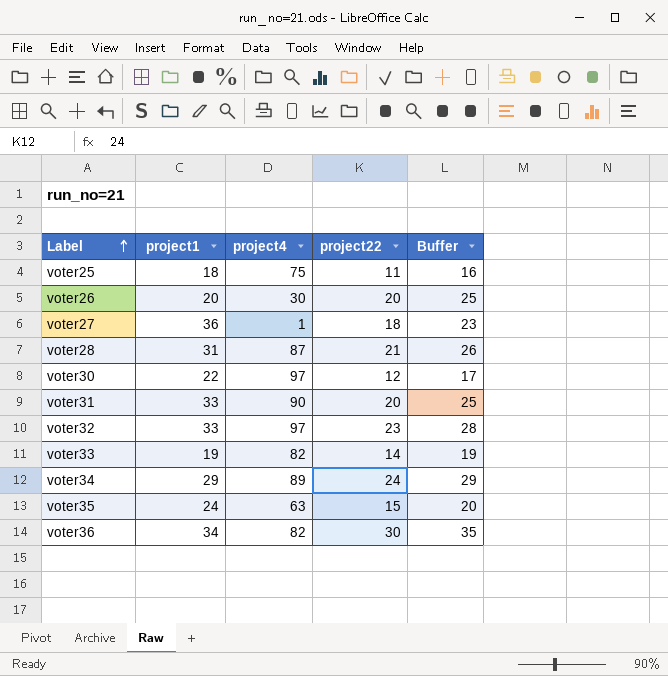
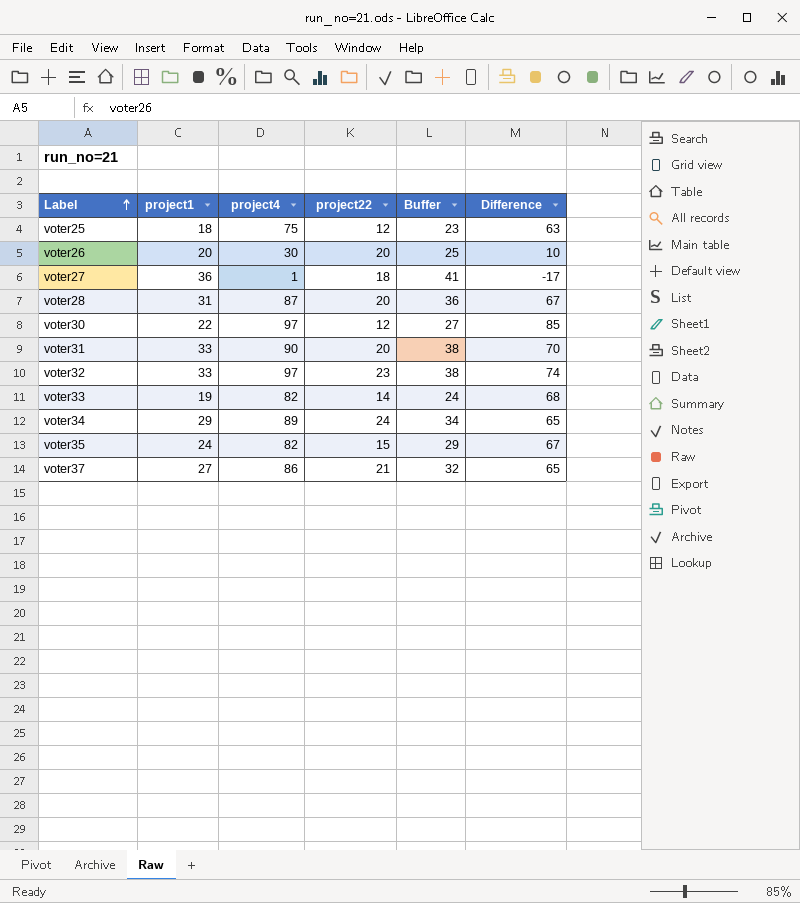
column Buffer | formula: [project22] + 5 -> [project1] + 5
column Difference | formula: none -> [project4] - [project22]
row voter36: 34 | 82 | 30 | 35 -> none
voter25 | project22: 11 -> 12
voter28 | project22: 21 -> 20
voter35 | project4: 63 -> 82
row voter37: none -> 27 | 86 | 21 | 32 | 65

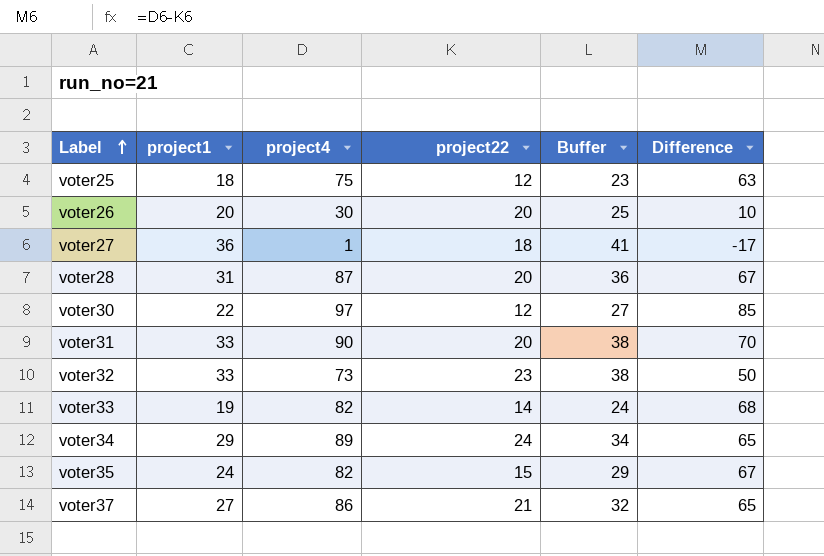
voter32 | project4: 97 -> 73
voter32 | Difference: 74 -> 50

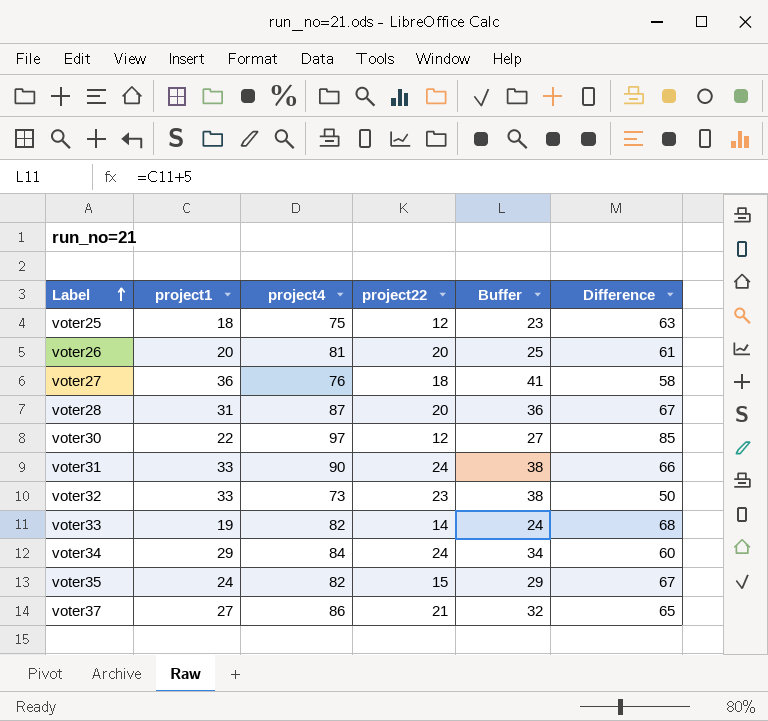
voter26 | project4: 30 -> 81
voter26 | Difference: 10 -> 61
voter27 | project4: 1 -> 76
voter27 | Difference: -17 -> 58
voter31 | project22: 20 -> 24
voter31 | Difference: 70 -> 66
voter34 | project4: 89 -> 84
voter34 | Difference: 65 -> 60

